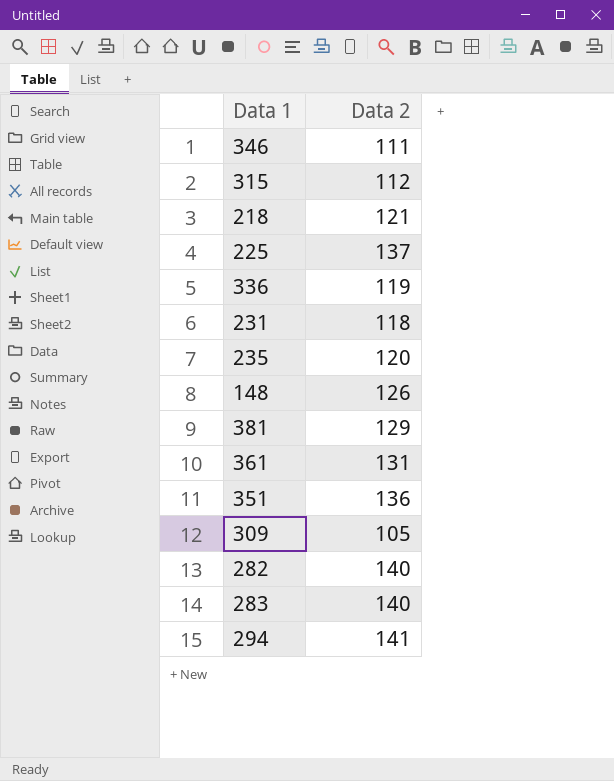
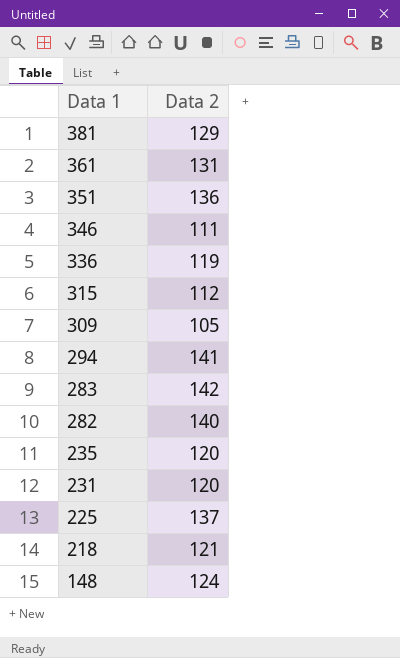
row order: none -> Data 1 descending
283 | Data 2: 140 -> 142
231 | Data 2: 118 -> 120
148 | Data 2: 126 -> 124

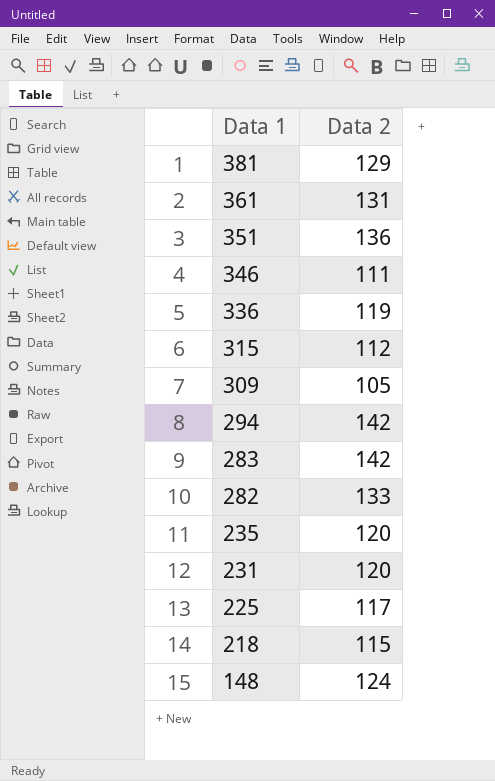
294 | Data 2: 141 -> 142
282 | Data 2: 140 -> 133
225 | Data 2: 137 -> 117
218 | Data 2: 121 -> 115

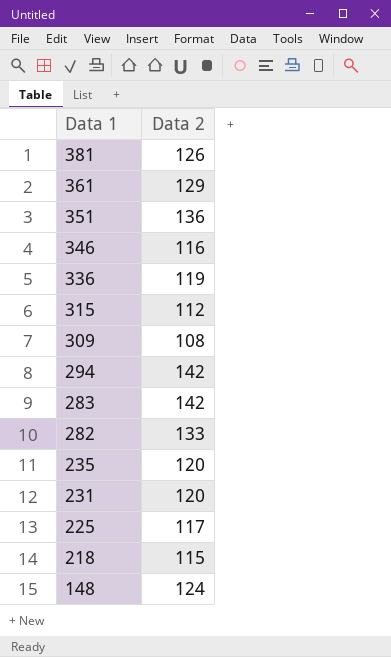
381 | Data 2: 129 -> 126
361 | Data 2: 131 -> 129
346 | Data 2: 111 -> 116
309 | Data 2: 105 -> 108

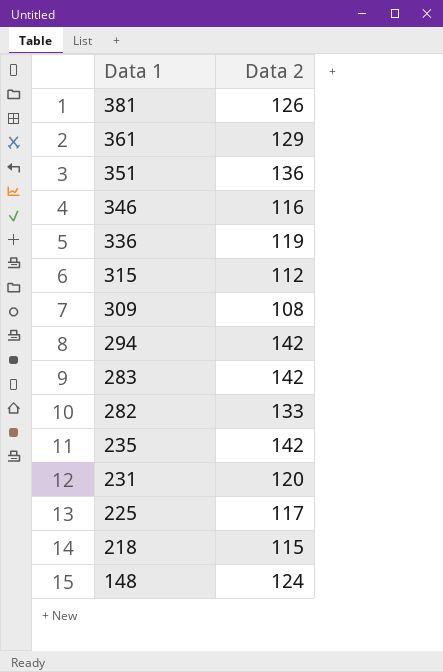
235 | Data 2: 120 -> 142

